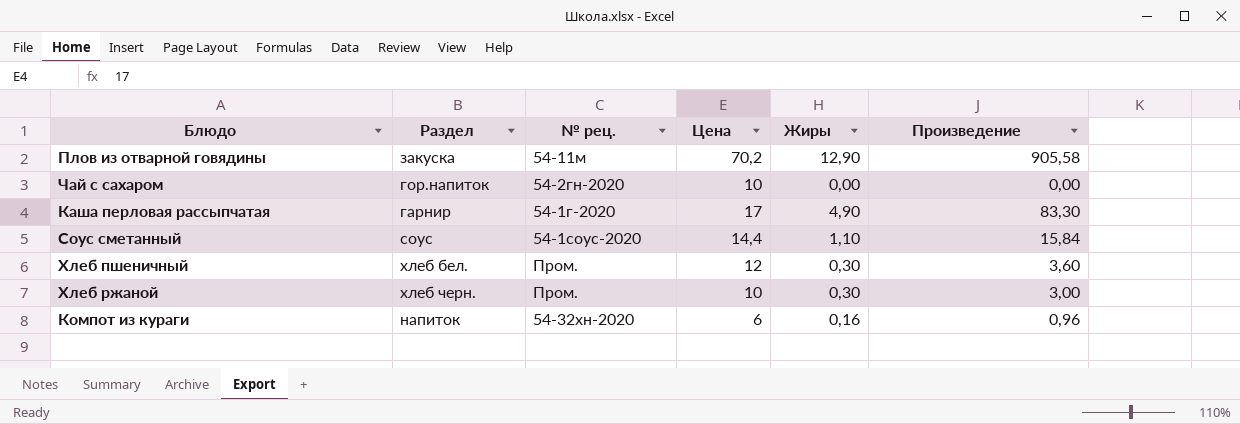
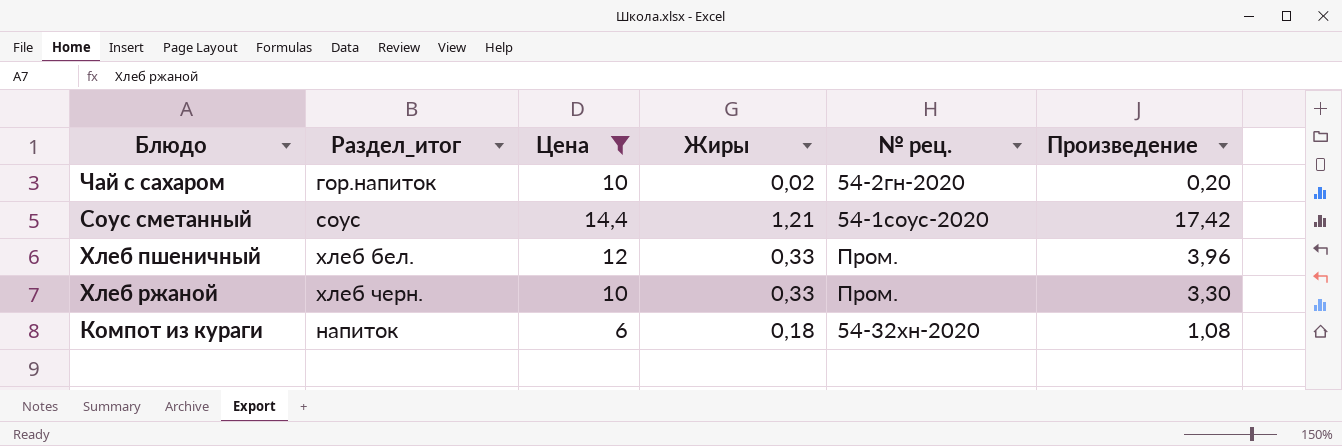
filter: none -> Цена <= 14,4
column name: Раздел -> Раздел_итог
column № рец. | position: 3 -> 5
Чай с сахаром | Жиры: 0,00 -> 0,02
Чай с сахаром | Произведение: 0,00 -> 0,20
Соус сметанный | Жиры: 1,10 -> 1,21
Соус сметанный | Произведение: 15,84 -> 17,42
Хлеб пшеничный | Жиры: 0,30 -> 0,33
Хлеб пшеничный | Произведение: 3,60 -> 3,96
Хлеб ржаной | Жиры: 0,30 -> 0,33
Хлеб ржаной | Произведение: 3,00 -> 3,30
Компот из кураги | Жиры: 0,16 -> 0,18
Компот из кураги | Произведение: 0,96 -> 1,08

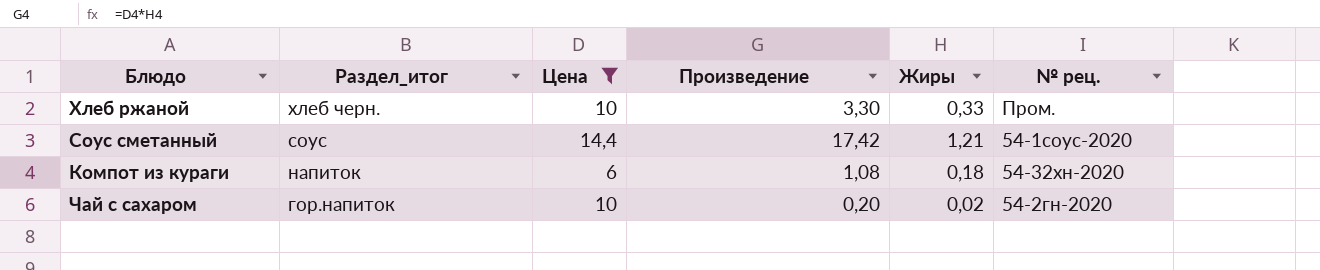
row order: none -> Раздел_итог descending
column Произведение | position: 6 -> 4
row Хлеб пшеничный: хлеб бел. | 12 | 0,33 | Пром. | 3,96 -> none

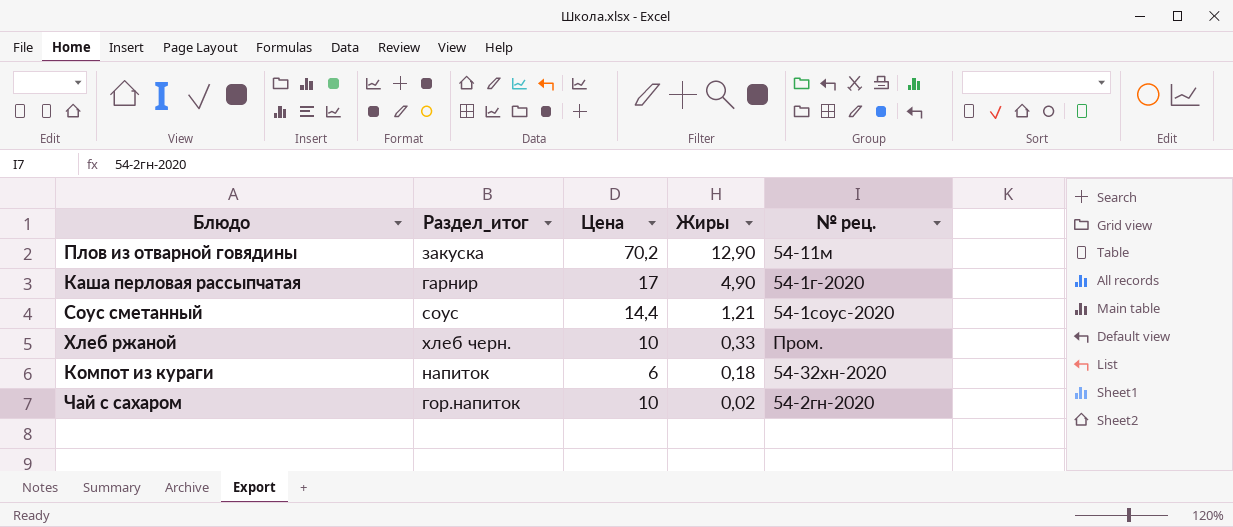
filter: Цена <= 14,4 -> none
row order: Раздел_итог descending -> Жиры descending
column Произведение | formula: [Цена] * [Жиры] -> none

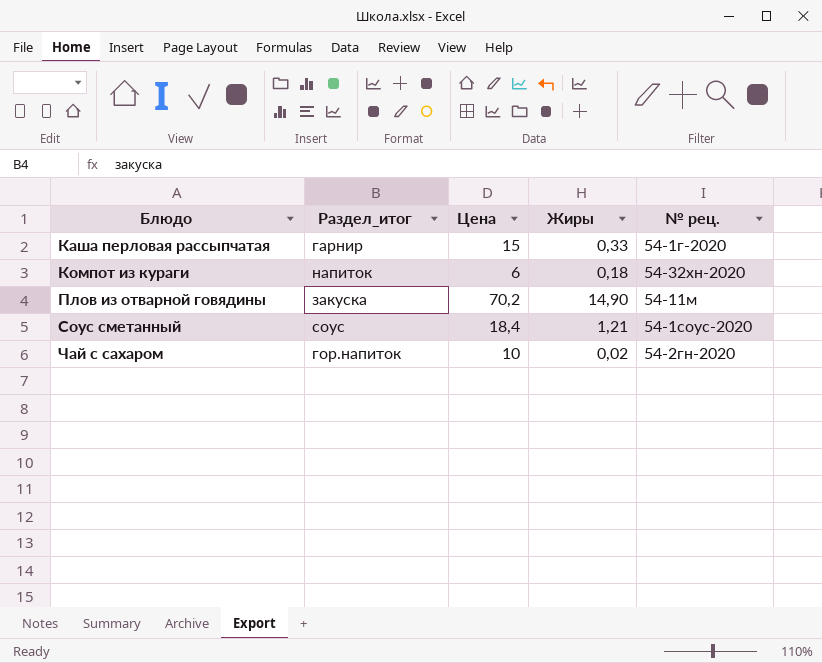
row order: Жиры descending -> Блюдо ascending
row Хлеб ржаной: хлеб черн. | 10 | 0,33 | Пром. -> none
Каша перловая рассыпчатая | Цена: 17 -> 15
Каша перловая рассыпчатая | Жиры: 4,90 -> 0,33
Плов из отварной говядины | Жиры: 12,90 -> 14,90
Соус сметанный | Цена: 14,4 -> 18,4

